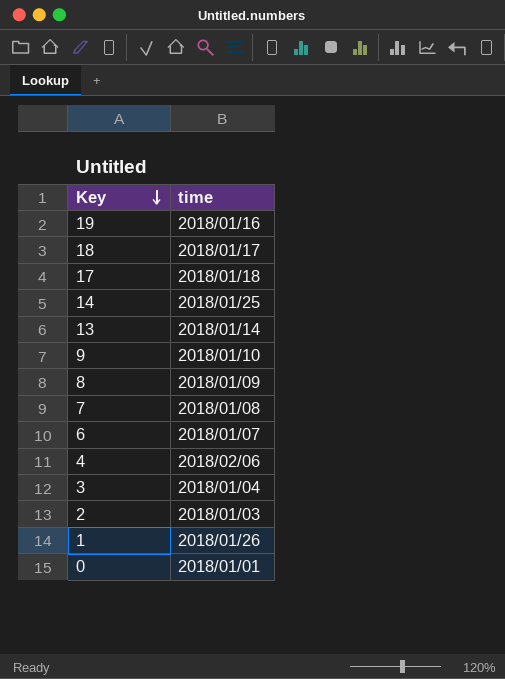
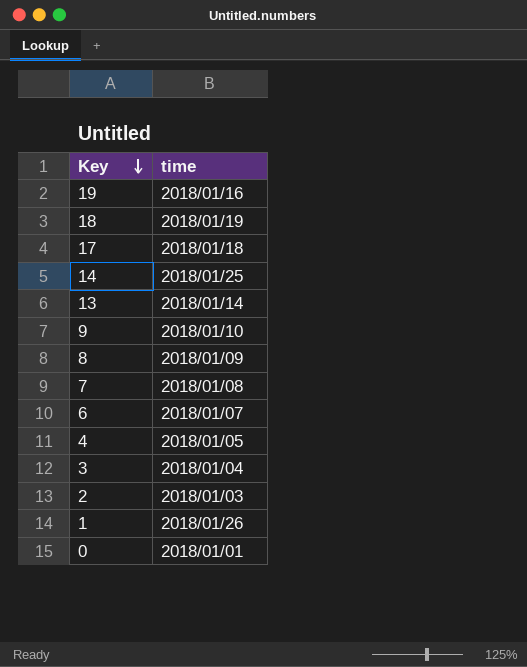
18 | time: 2018/01/17 -> 2018/01/19
4 | time: 2018/02/06 -> 2018/01/05

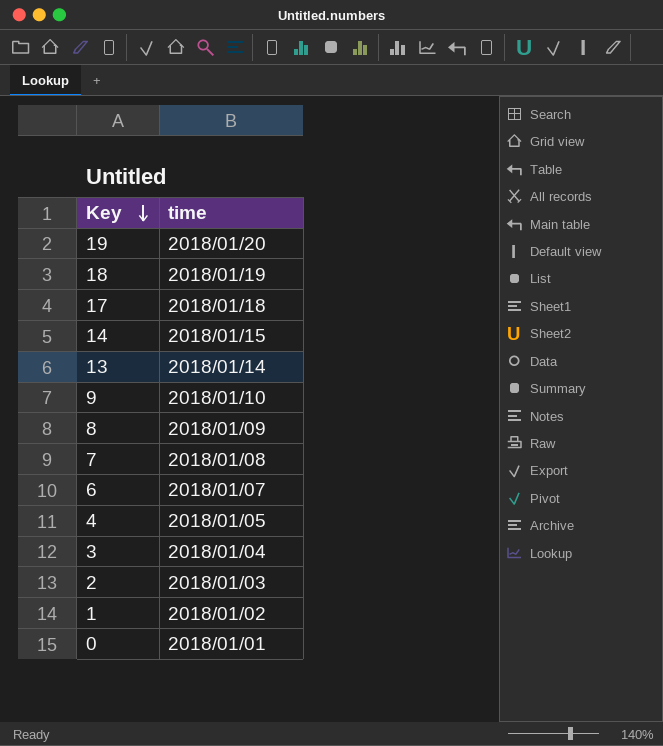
19 | time: 2018/01/16 -> 2018/01/20
14 | time: 2018/01/25 -> 2018/01/15
1 | time: 2018/01/26 -> 2018/01/02

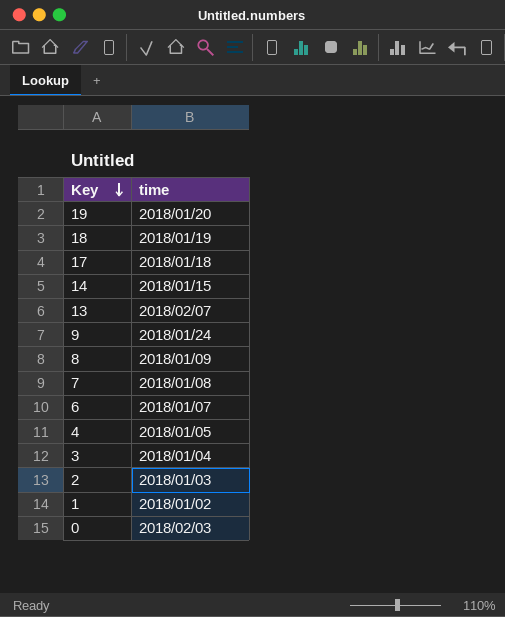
13 | time: 2018/01/14 -> 2018/02/07
9 | time: 2018/01/10 -> 2018/01/24
0 | time: 2018/01/01 -> 2018/02/03

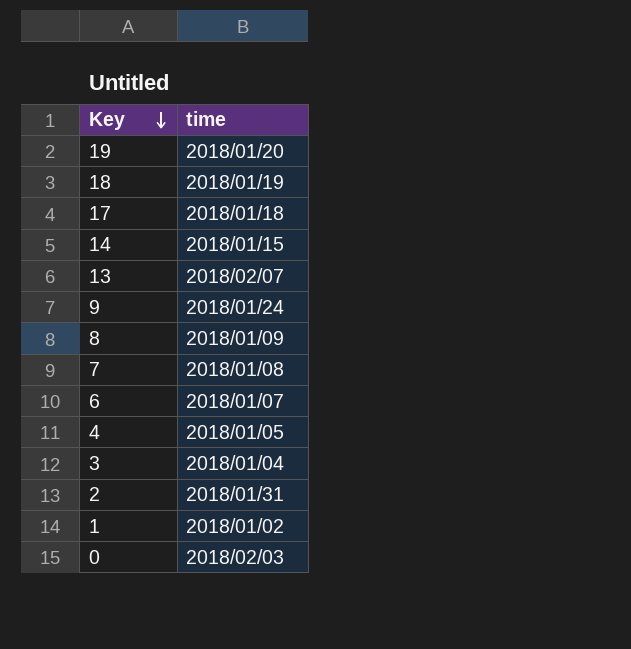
2 | time: 2018/01/03 -> 2018/01/31

